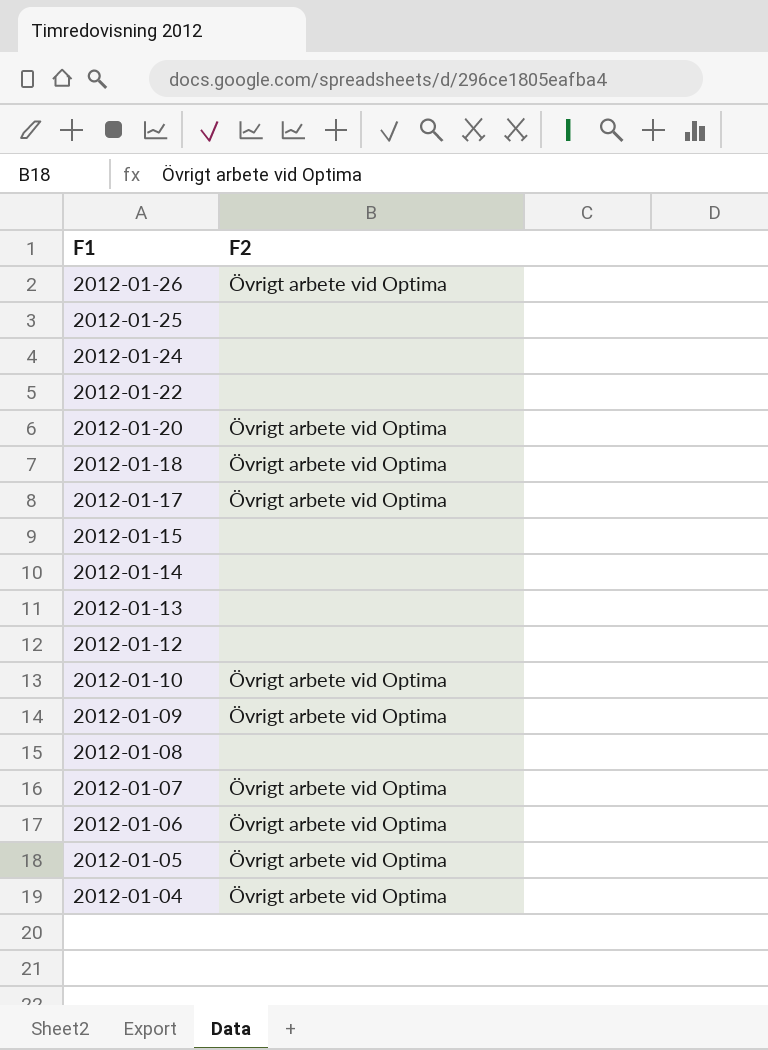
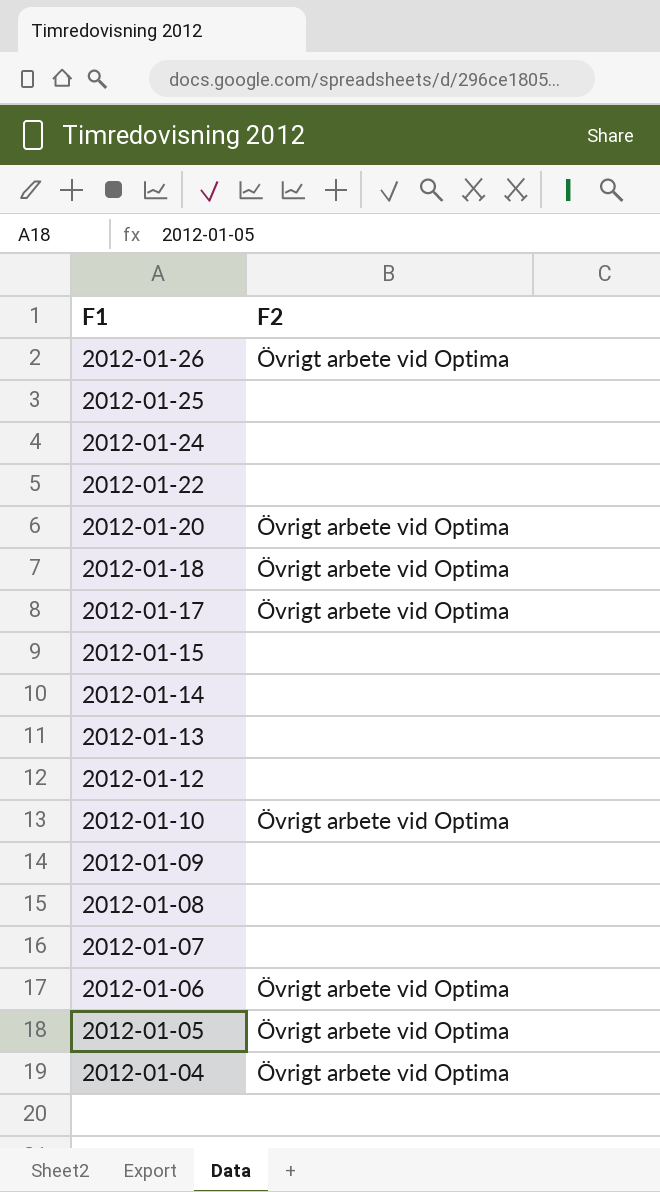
2012-01-09 | F2: Övrigt arbete vid Optima -> none
2012-01-07 | F2: Övrigt arbete vid Optima -> none

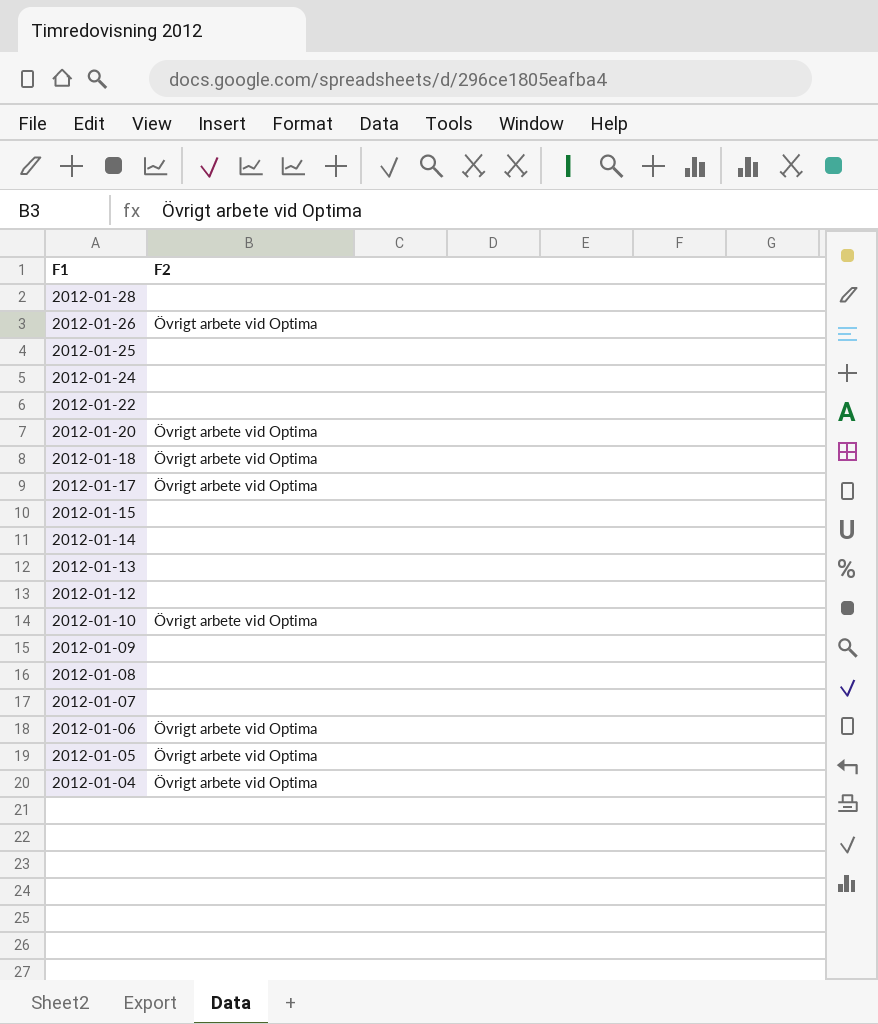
row 2012-01-28: none -> none

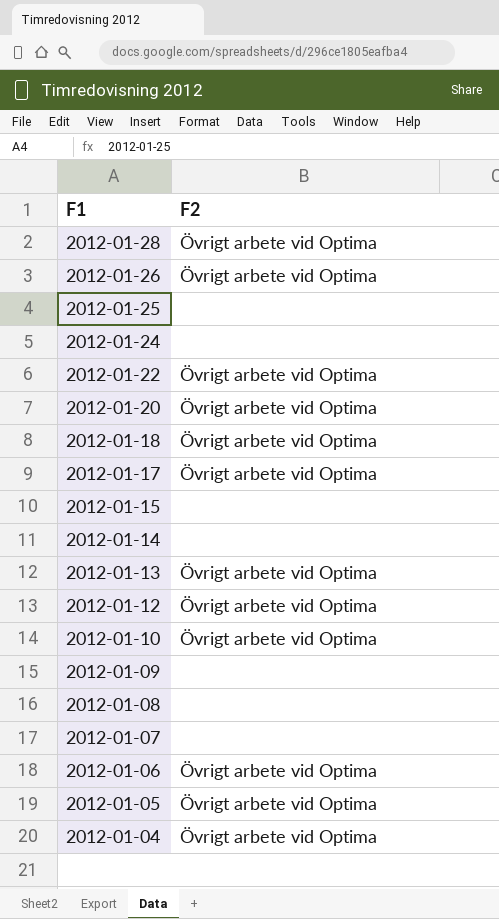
2012-01-28 | F2: none -> Övrigt arbete vid Optima
2012-01-22 | F2: none -> Övrigt arbete vid Optima
2012-01-13 | F2: none -> Övrigt arbete vid Optima
2012-01-12 | F2: none -> Övrigt arbete vid Optima

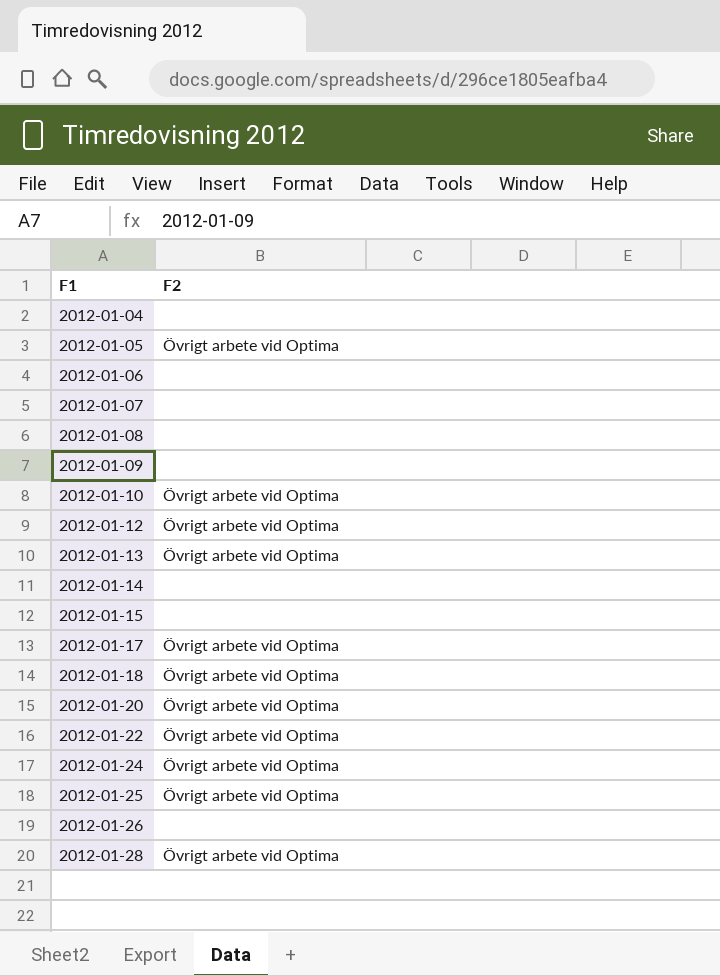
row order: F1 descending -> F1 ascending
2012-01-04 | F2: Övrigt arbete vid Optima -> none
2012-01-06 | F2: Övrigt arbete vid Optima -> none
2012-01-24 | F2: none -> Övrigt arbete vid Optima
2012-01-25 | F2: none -> Övrigt arbete vid Optima
2012-01-26 | F2: Övrigt arbete vid Optima -> none

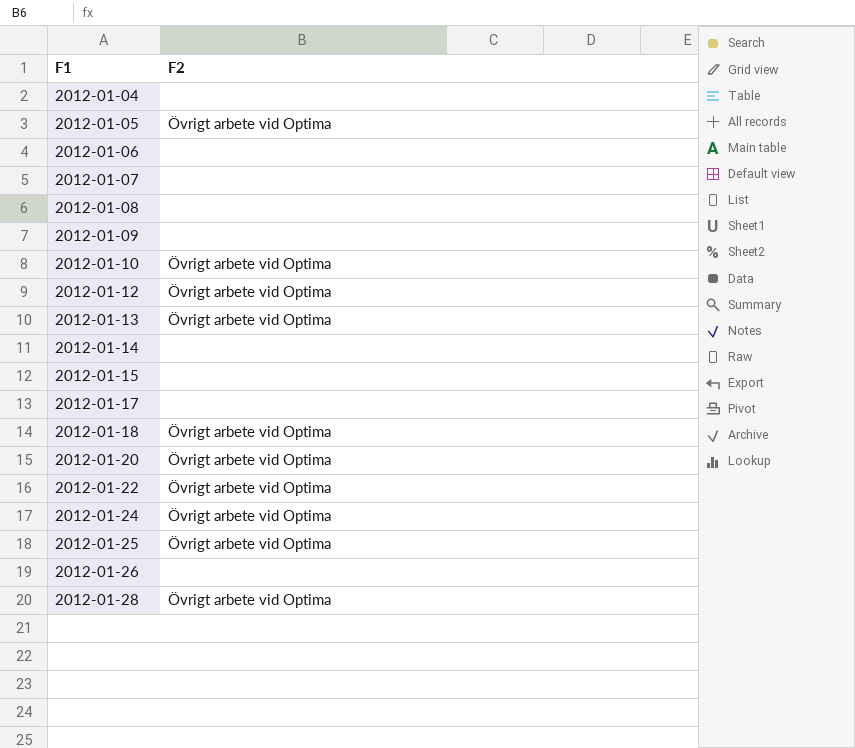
2012-01-17 | F2: Övrigt arbete vid Optima -> none

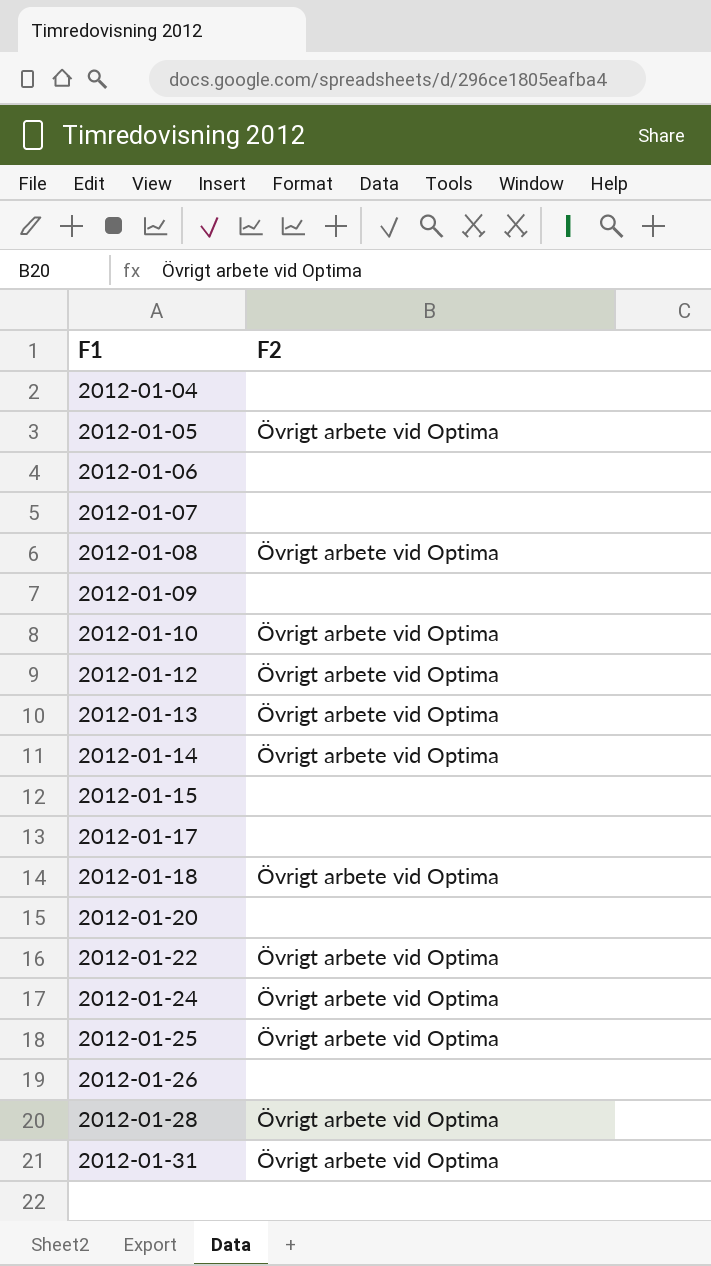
2012-01-08 | F2: none -> Övrigt arbete vid Optima
2012-01-14 | F2: none -> Övrigt arbete vid Optima
2012-01-20 | F2: Övrigt arbete vid Optima -> none
row 2012-01-31: none -> Övrigt arbete vid Optima

